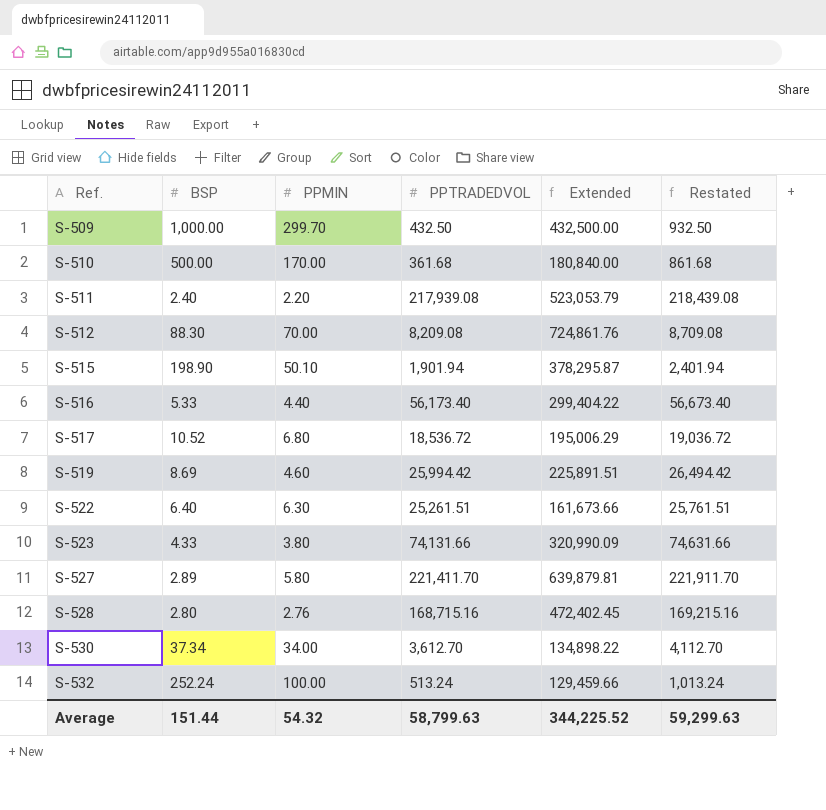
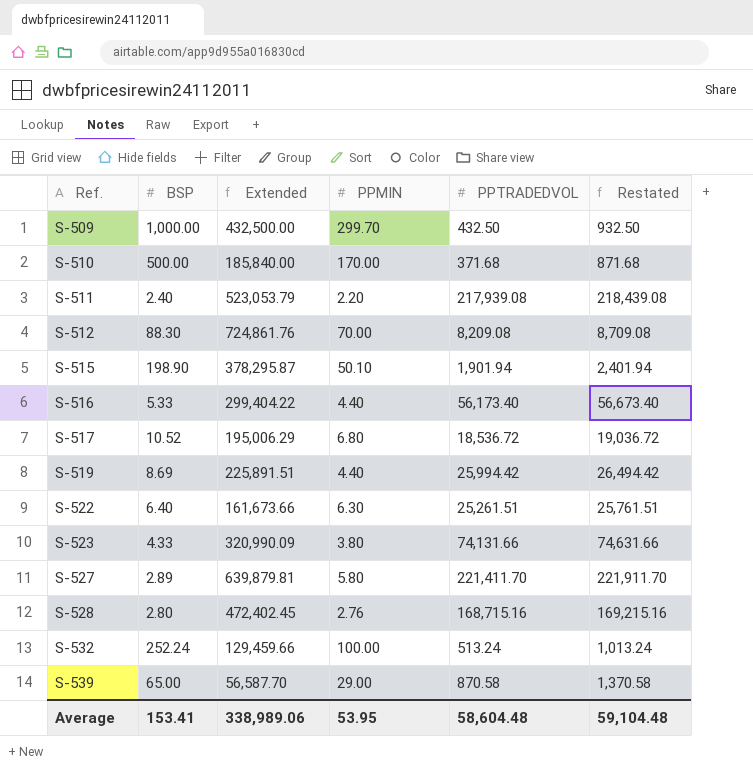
column Extended | position: 5 -> 3
row S-530: 37.34 | 34.00 | 3,612.70 | 134,898.22 | 4,112.70 -> none
S-510 | Extended: 180,840.00 -> 185,840.00
S-510 | PPTRADEDVOL: 361.68 -> 371.68
S-510 | Restated: 861.68 -> 871.68
S-519 | PPMIN: 4.60 -> 4.40
row S-539: none -> 65.00 | 56,587.70 | 29.00 | 870.58 | 1,370.58
Average | BSP: 151.44 -> 153.41
Average | Extended: 344,225.52 -> 338,989.06
Average | PPMIN: 54.32 -> 53.95
Average | PPTRADEDVOL: 58,799.63 -> 58,604.48
Average | Restated: 59,299.63 -> 59,104.48

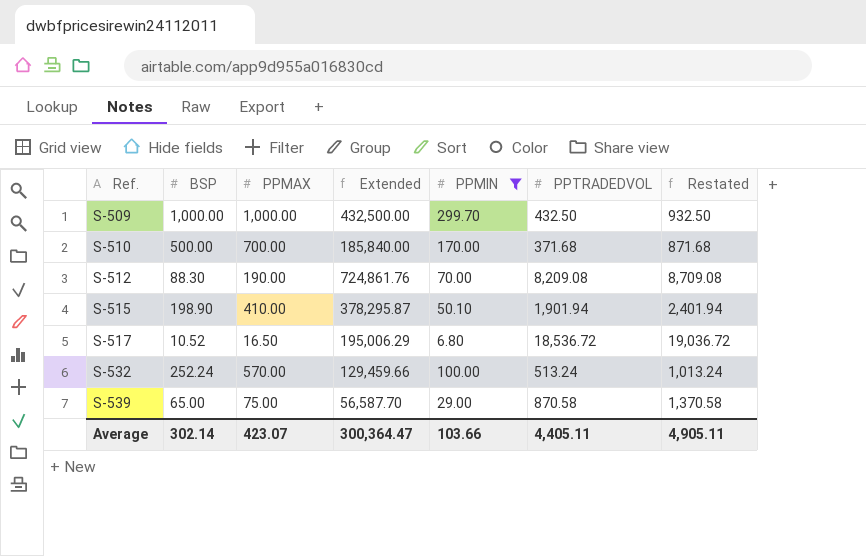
filter: none -> PPMIN >= 6.80
column PPMAX | position: none -> 3
Average | BSP: 153.41 -> 302.14
Average | Extended: 338,989.06 -> 300,364.47
Average | PPMIN: 53.95 -> 103.66
Average | PPTRADEDVOL: 58,604.48 -> 4,405.11
Average | Restated: 59,104.48 -> 4,905.11

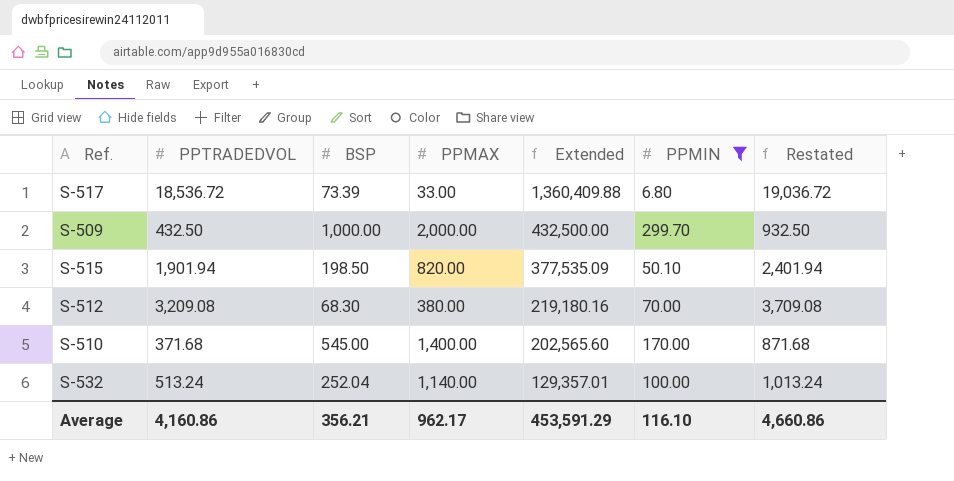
row order: Ref. ascending -> Extended descending
column PPTRADEDVOL | position: 6 -> 2
row S-539: 65.00 | 75.00 | 56,587.70 | 29.00 | 870.58 | 1,370.58 -> none
S-517 | BSP: 10.52 -> 73.39
S-517 | PPMAX: 16.50 -> 33.00
S-517 | Extended: 195,006.29 -> 1,360,409.88
S-509 | PPMAX: 1,000.00 -> 2,000.00
S-515 | BSP: 198.90 -> 198.50
S-515 | PPMAX: 410.00 -> 820.00
S-515 | Extended: 378,295.87 -> 377,535.09
S-512 | PPTRADEDVOL: 8,209.08 -> 3,209.08
S-512 | BSP: 88.30 -> 68.30
S-512 | PPMAX: 190.00 -> 380.00
S-512 | Extended: 724,861.76 -> 219,180.16
S-512 | Restated: 8,709.08 -> 3,709.08
S-510 | BSP: 500.00 -> 545.00
S-510 | PPMAX: 700.00 -> 1,400.00
S-510 | Extended: 185,840.00 -> 202,565.60
S-532 | BSP: 252.24 -> 252.04
S-532 | PPMAX: 570.00 -> 1,140.00
S-532 | Extended: 129,459.66 -> 129,357.01
Average | PPTRADEDVOL: 4,405.11 -> 4,160.86
Average | BSP: 302.14 -> 356.21
Average | PPMAX: 423.07 -> 962.17
Average | Extended: 300,364.47 -> 453,591.29
Average | PPMIN: 103.66 -> 116.10
Average | Restated: 4,905.11 -> 4,660.86

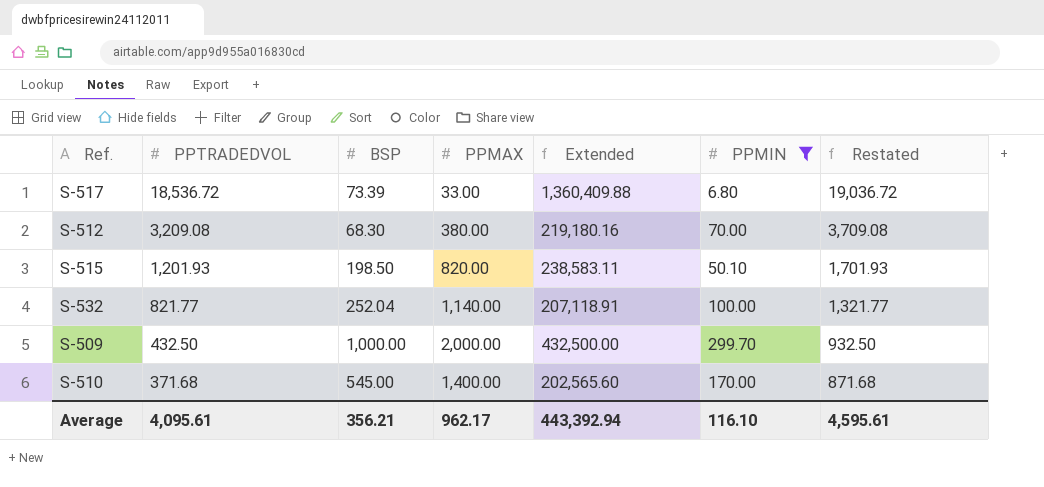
row order: Extended descending -> PPTRADEDVOL descending
S-515 | PPTRADEDVOL: 1,901.94 -> 1,201.93
S-515 | Extended: 377,535.09 -> 238,583.11
S-515 | Restated: 2,401.94 -> 1,701.93
S-532 | PPTRADEDVOL: 513.24 -> 821.77
S-532 | Extended: 129,357.01 -> 207,118.91
S-532 | Restated: 1,013.24 -> 1,321.77
Average | PPTRADEDVOL: 4,160.86 -> 4,095.61
Average | Extended: 453,591.29 -> 443,392.94
Average | Restated: 4,660.86 -> 4,595.61

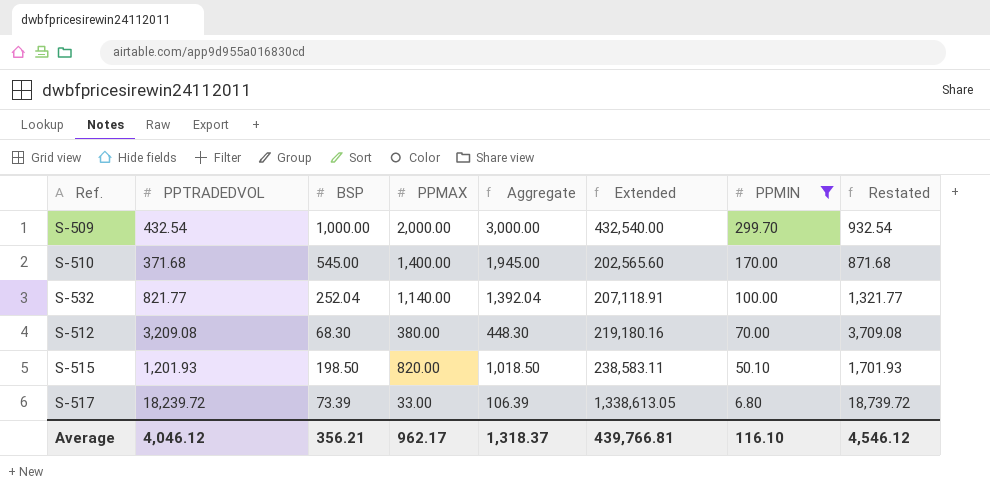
row order: PPTRADEDVOL descending -> PPMIN descending
column Aggregate | formula: none -> [BSP] + [PPMAX]
S-509 | PPTRADEDVOL: 432.50 -> 432.54
S-509 | Extended: 432,500.00 -> 432,540.00
S-509 | Restated: 932.50 -> 932.54
S-517 | PPTRADEDVOL: 18,536.72 -> 18,239.72
S-517 | Extended: 1,360,409.88 -> 1,338,613.05
S-517 | Restated: 19,036.72 -> 18,739.72
Average | PPTRADEDVOL: 4,095.61 -> 4,046.12
Average | Extended: 443,392.94 -> 439,766.81
Average | Restated: 4,595.61 -> 4,546.12

